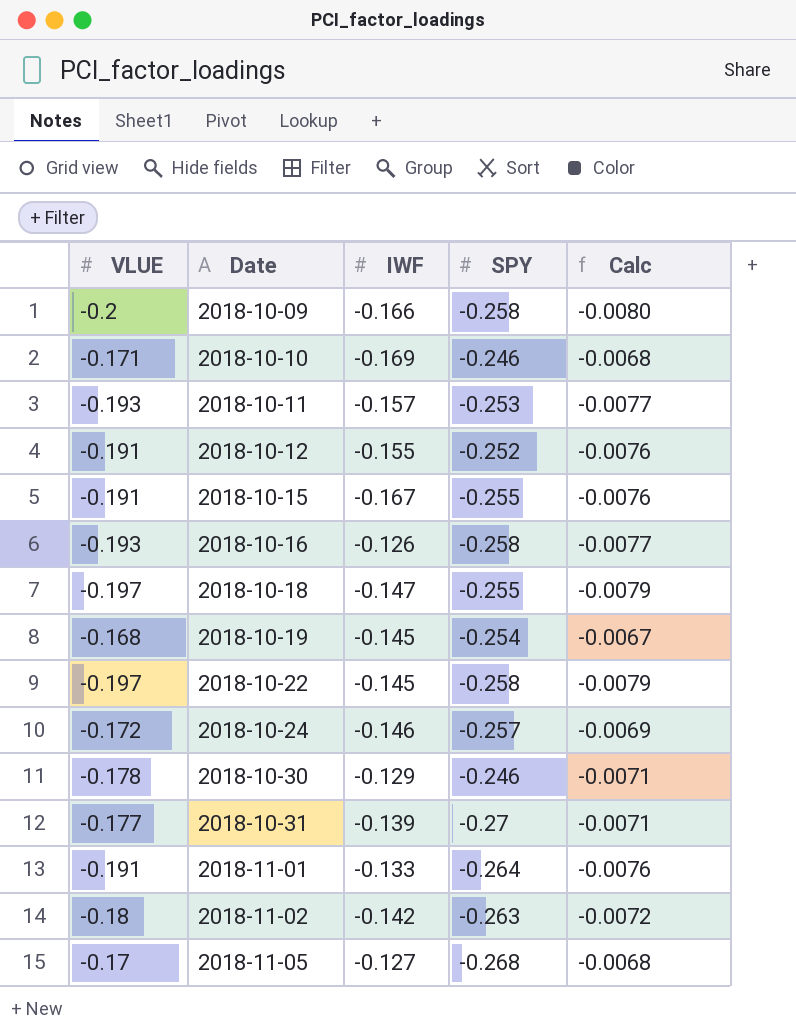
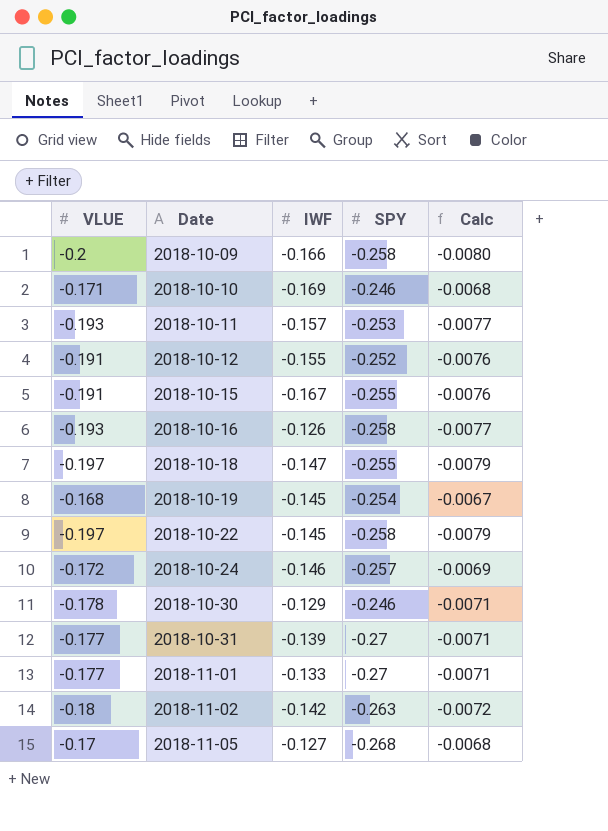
2018-11-01 | VLUE: -0.191 -> -0.177
2018-11-01 | SPY: -0.264 -> -0.27
2018-11-01 | Calc: -0.0076 -> -0.0071

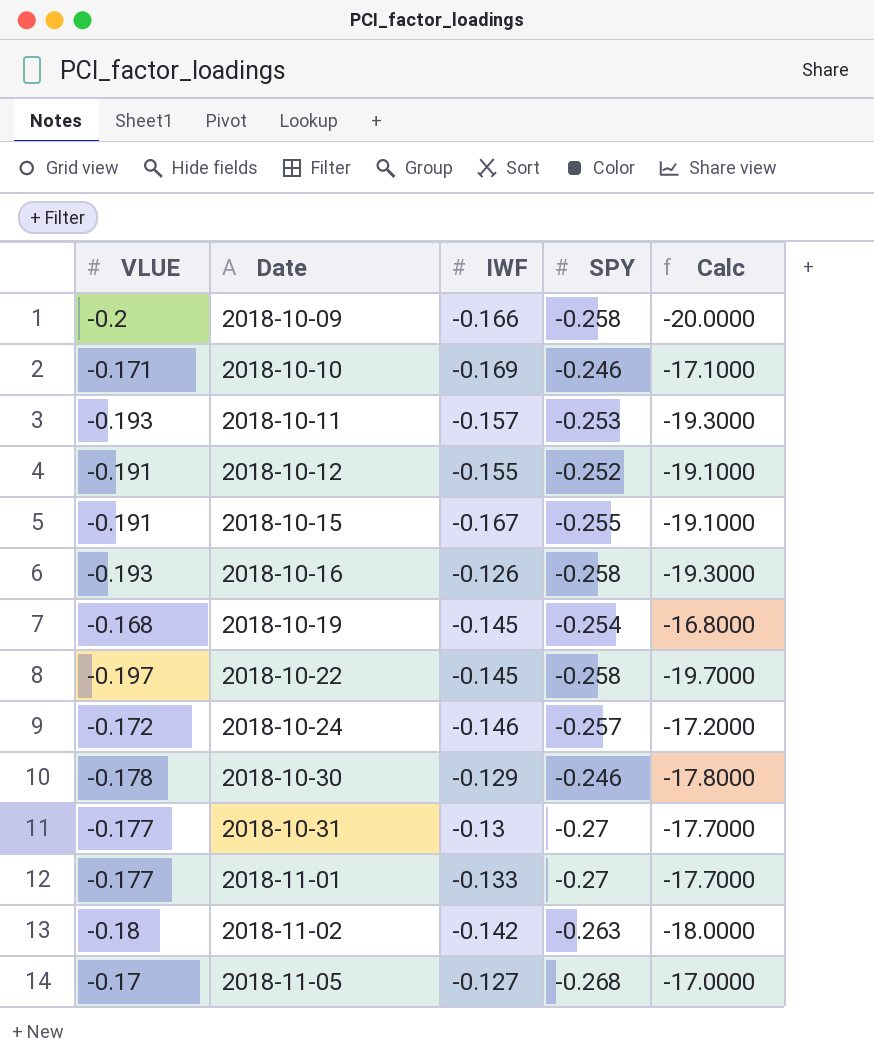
column Calc | formula: [VLUE] * 0.04 -> [VLUE] * 100
row 2018-10-18: -0.197 | -0.147 | -0.255 | -0.0079 -> none
2018-10-31 | IWF: -0.139 -> -0.13

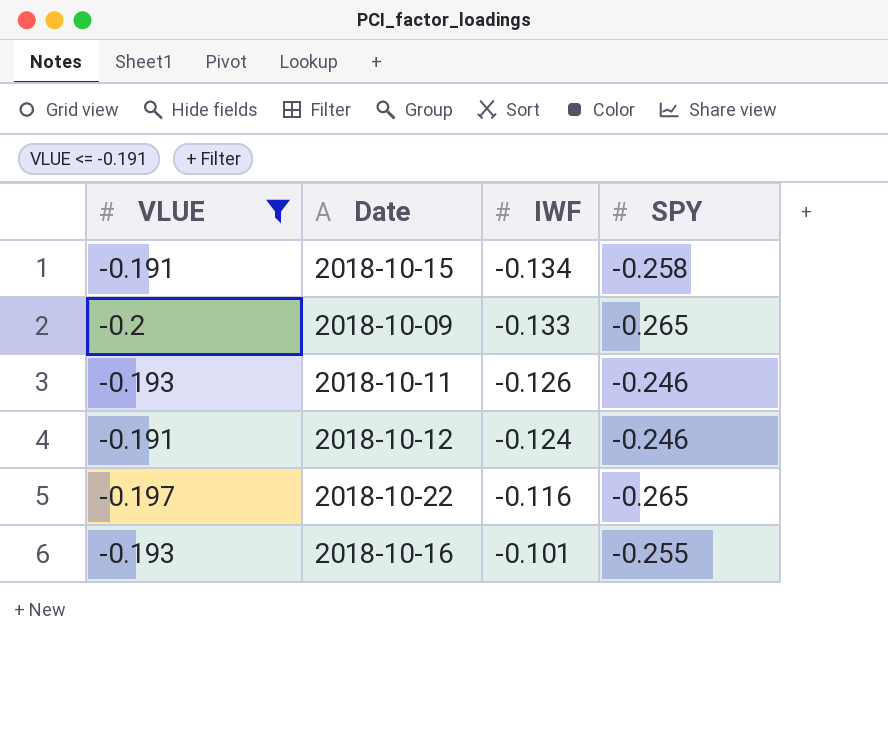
filter: none -> VLUE <= -0.191
row order: Date ascending -> IWF ascending
column Calc | formula: [VLUE] * 100 -> none
2018-10-15 | IWF: -0.167 -> -0.134
2018-10-15 | SPY: -0.255 -> -0.258
2018-10-09 | IWF: -0.166 -> -0.133
2018-10-09 | SPY: -0.258 -> -0.265
2018-10-11 | IWF: -0.157 -> -0.126
2018-10-11 | SPY: -0.253 -> -0.246
2018-10-12 | IWF: -0.155 -> -0.124
2018-10-12 | SPY: -0.252 -> -0.246
2018-10-22 | IWF: -0.145 -> -0.116
2018-10-22 | SPY: -0.258 -> -0.265
2018-10-16 | IWF: -0.126 -> -0.101
2018-10-16 | SPY: -0.258 -> -0.255

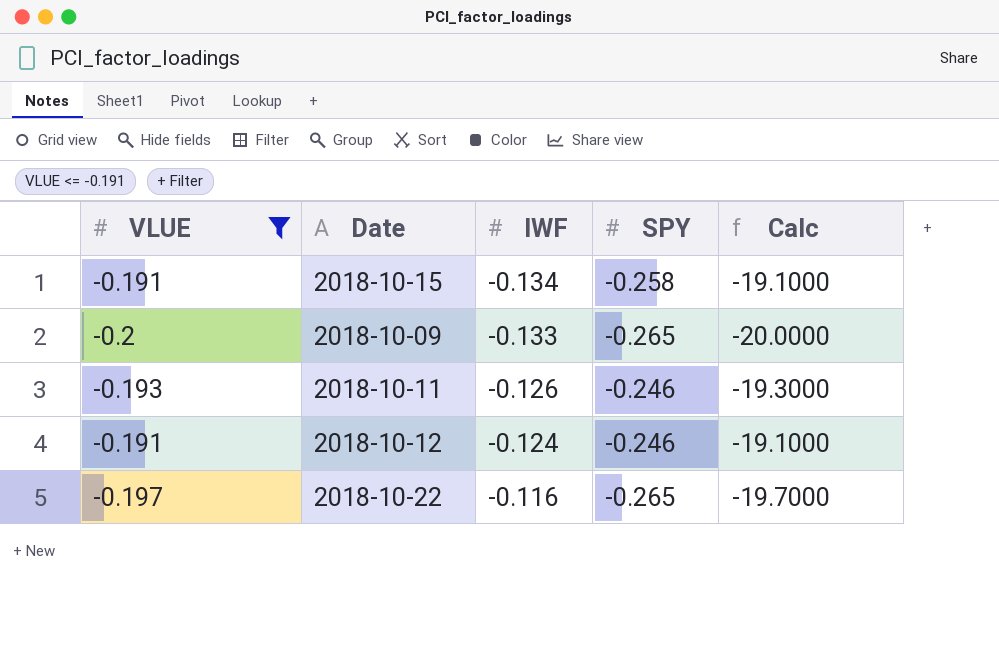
column Calc | formula: none -> [VLUE] * 100
row 2018-10-16: -0.193 | -0.101 | -0.255 -> none

